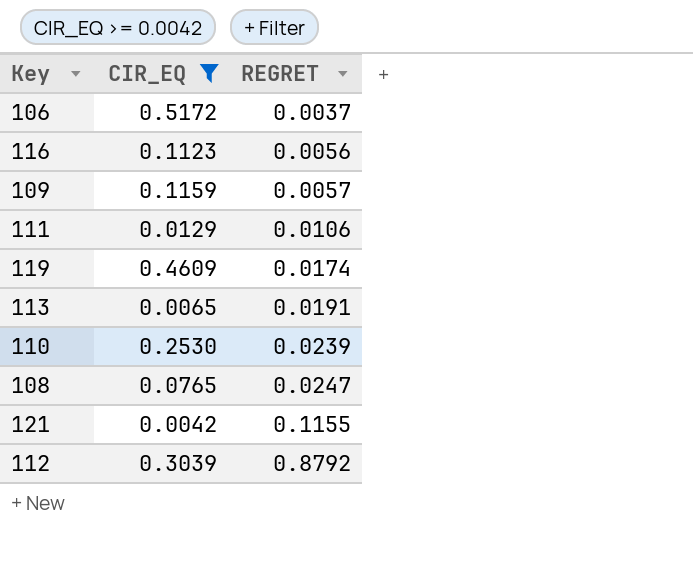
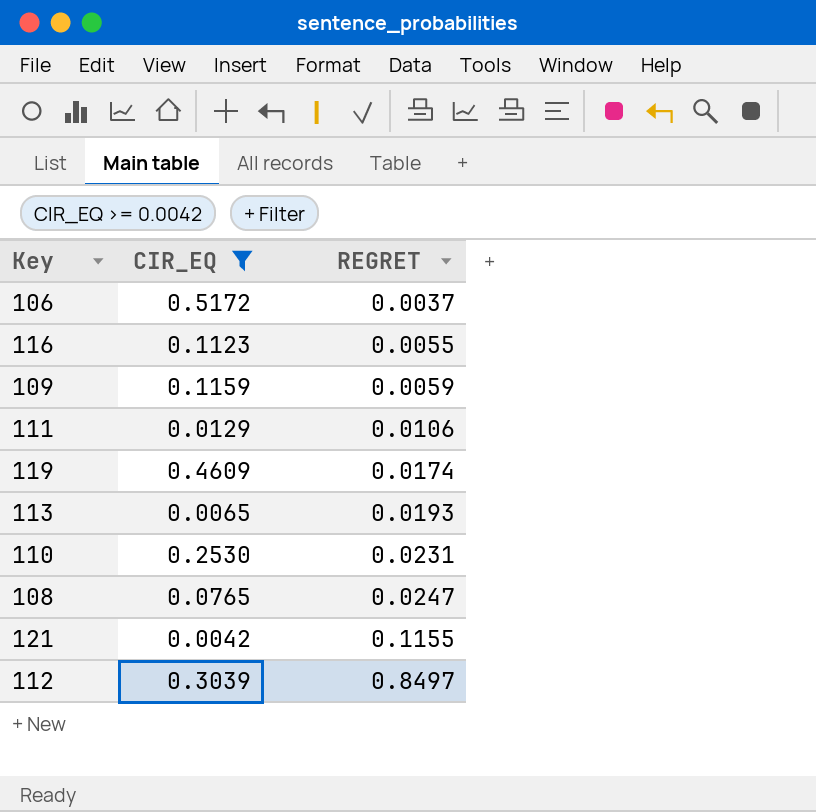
116 | REGRET: 0.0056 -> 0.0055
109 | REGRET: 0.0057 -> 0.0059
113 | REGRET: 0.0191 -> 0.0193
110 | REGRET: 0.0239 -> 0.0231
112 | REGRET: 0.8792 -> 0.8497

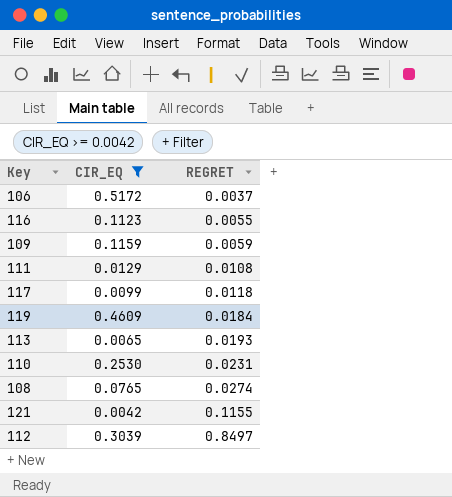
111 | REGRET: 0.0106 -> 0.0108
row 117: none -> 0.0099 | 0.0118
119 | REGRET: 0.0174 -> 0.0184
108 | REGRET: 0.0247 -> 0.0274

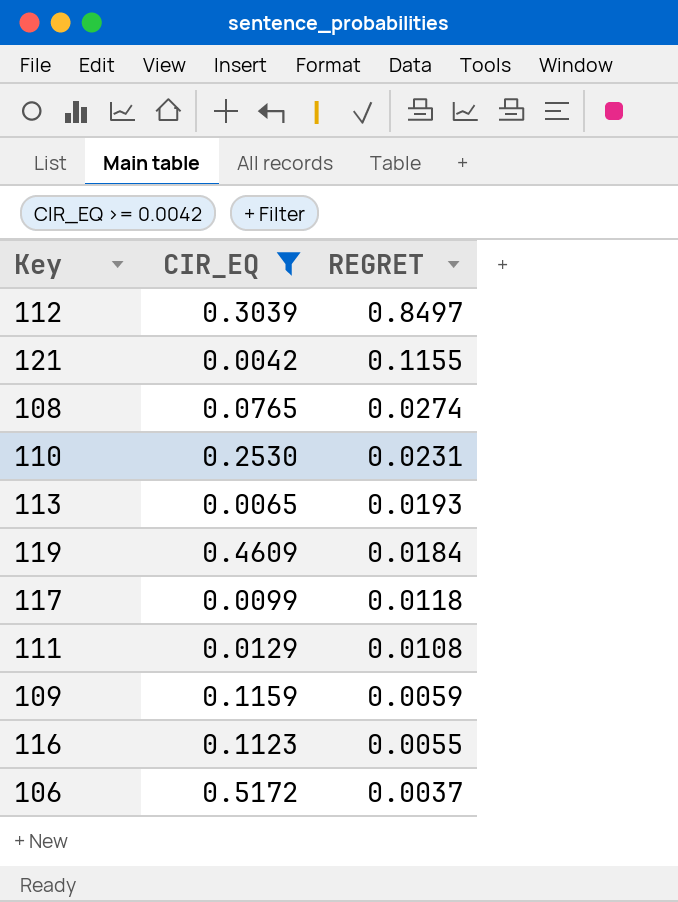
row order: REGRET ascending -> REGRET descending

